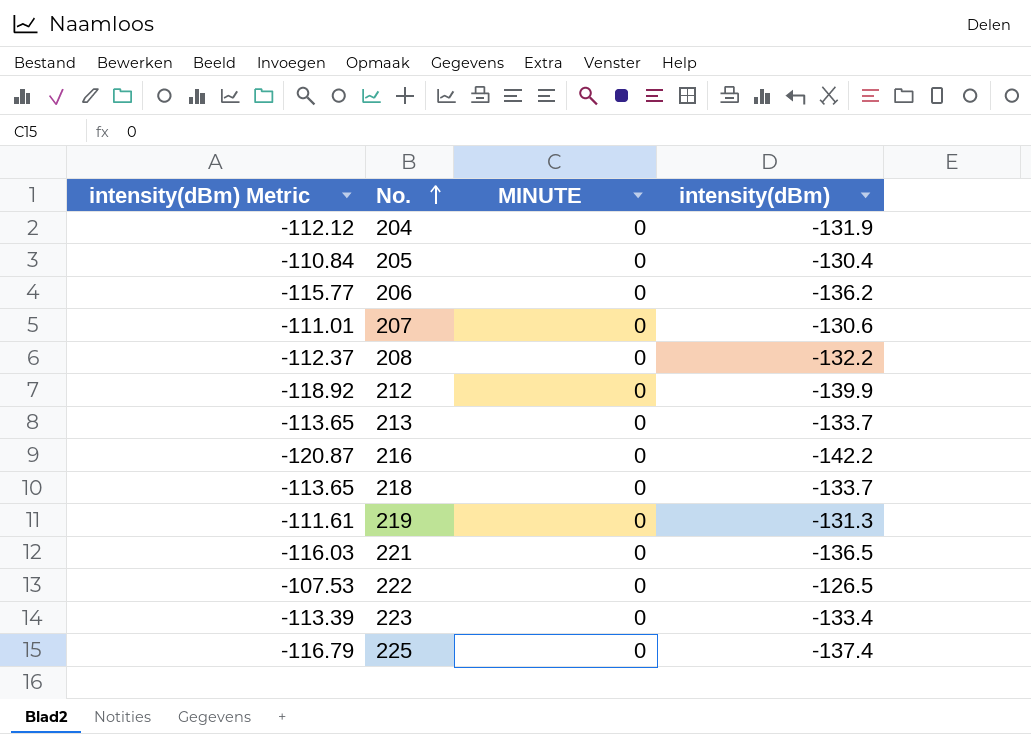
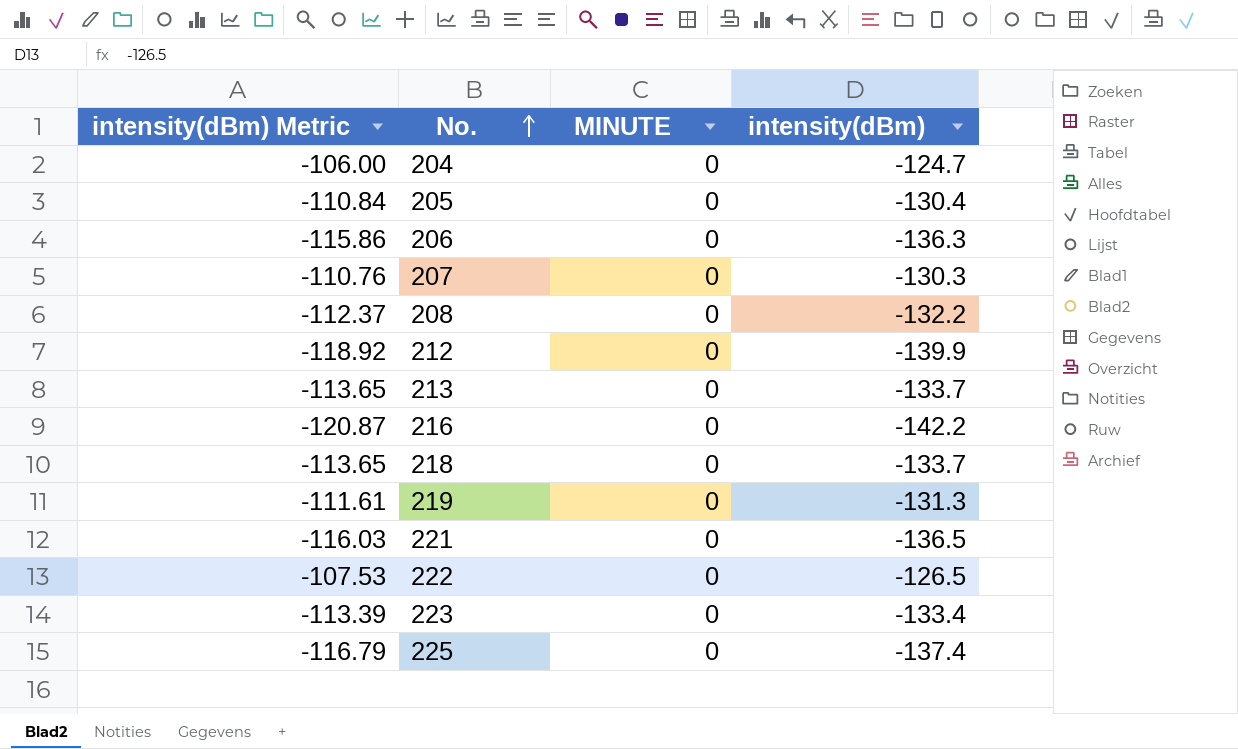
204 | intensity(dBm) Metric: -112.12 -> -106.00
204 | intensity(dBm): -131.9 -> -124.7
206 | intensity(dBm) Metric: -115.77 -> -115.86
206 | intensity(dBm): -136.2 -> -136.3
207 | intensity(dBm) Metric: -111.01 -> -110.76
207 | intensity(dBm): -130.6 -> -130.3

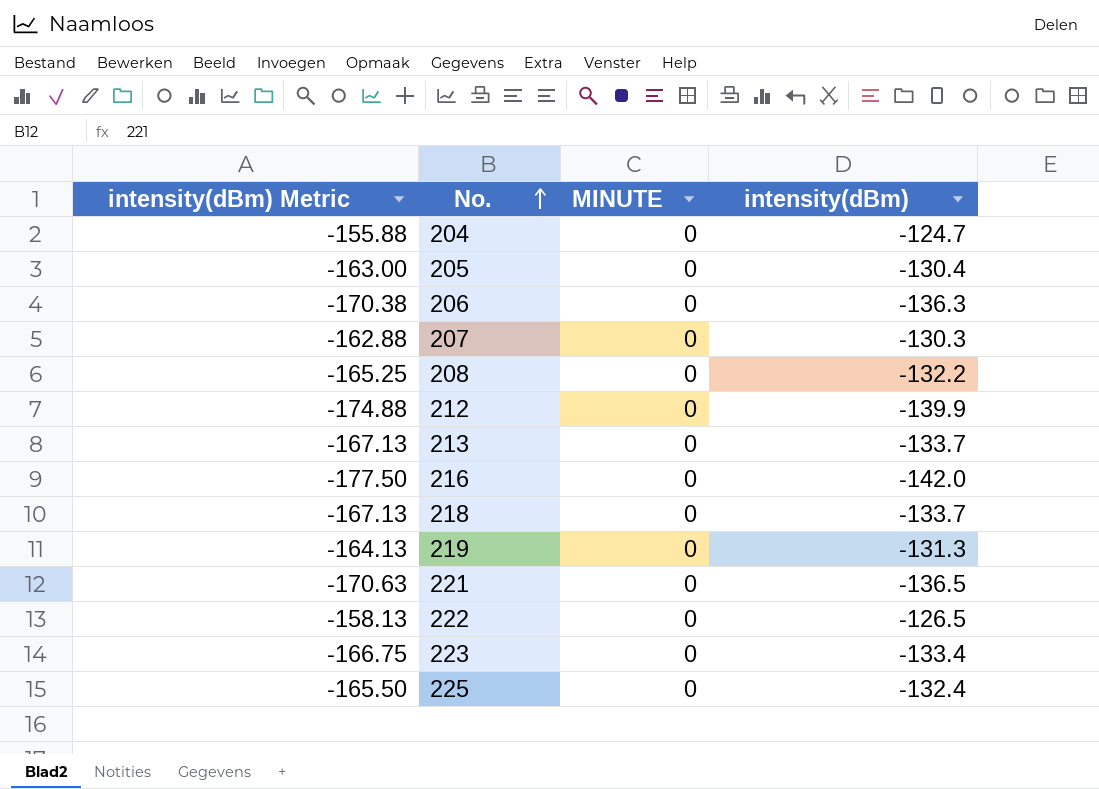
column intensity(dBm) Metric | formula: [intensity(dBm)] * 0.85 -> [intensity(dBm)] * 1.25
216 | intensity(dBm): -142.2 -> -142.0
225 | intensity(dBm): -137.4 -> -132.4

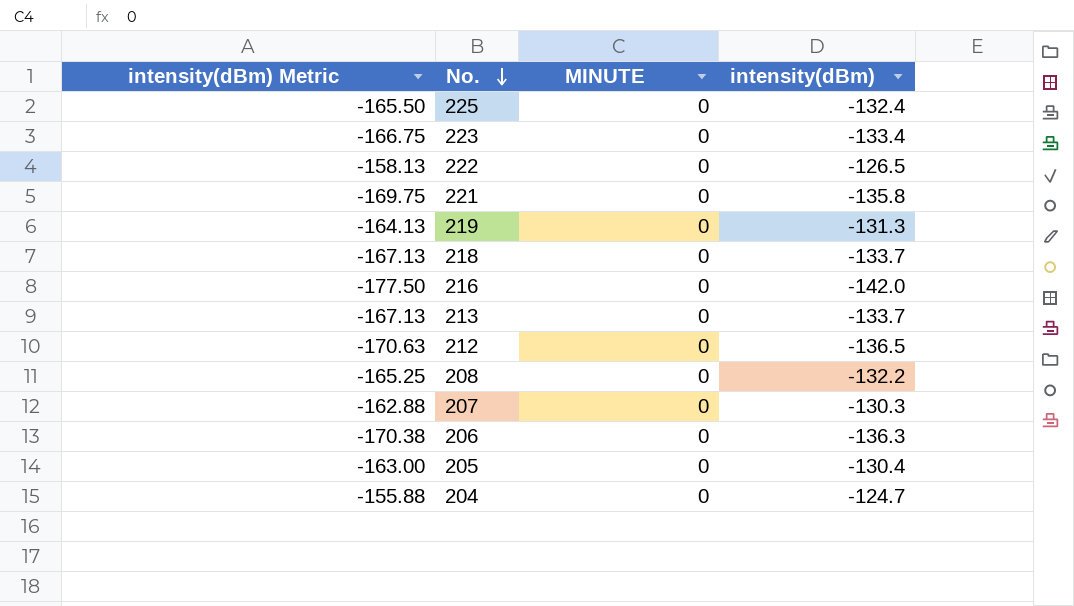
row order: No. ascending -> No. descending
221 | intensity(dBm) Metric: -170.63 -> -169.75
221 | intensity(dBm): -136.5 -> -135.8
212 | intensity(dBm) Metric: -174.88 -> -170.63
212 | intensity(dBm): -139.9 -> -136.5

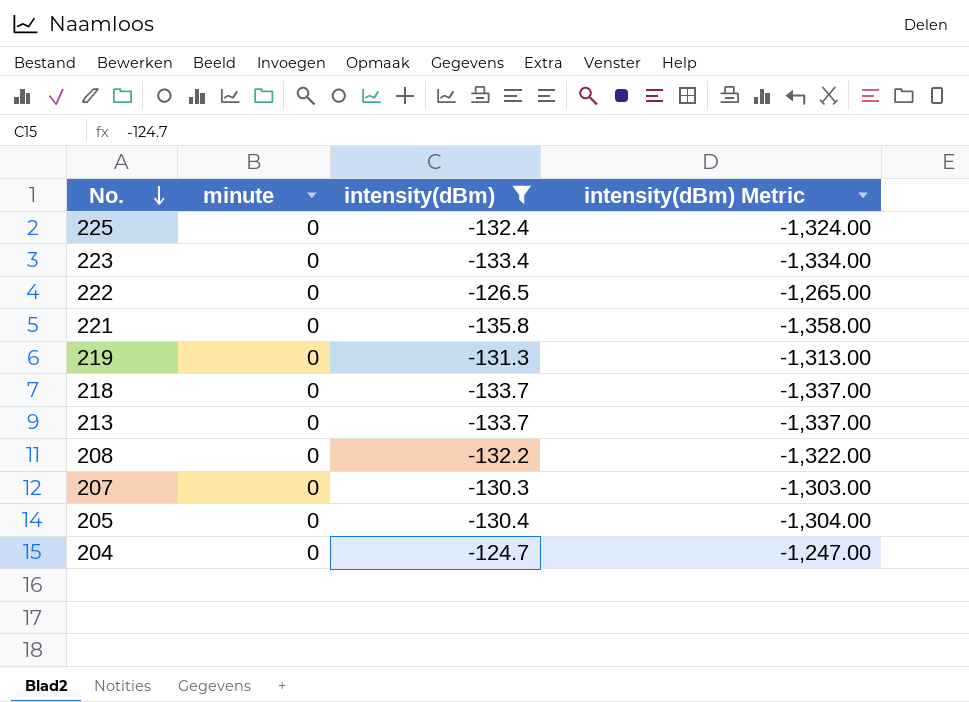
filter: none -> intensity(dBm) >= -135.8
column name: MINUTE -> minute
column intensity(dBm) Metric | formula: [intensity(dBm)] * 1.25 -> [intensity(dBm)] * 10
column intensity(dBm) Metric | position: 1 -> 4

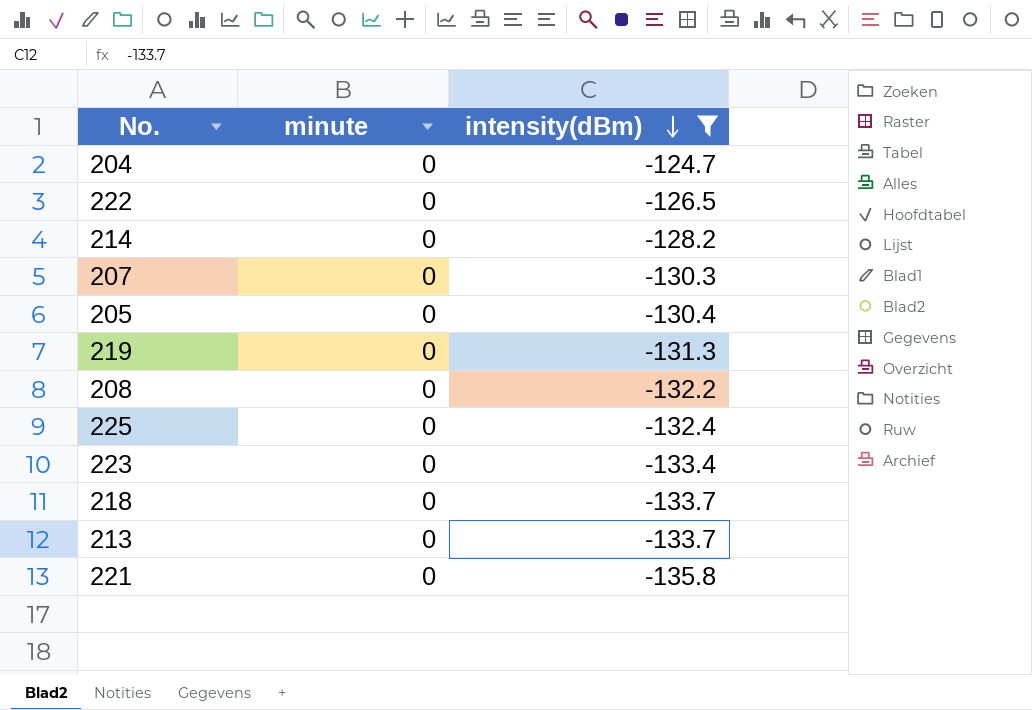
row order: No. descending -> intensity(dBm) descending
column intensity(dBm) Metric | formula: [intensity(dBm)] * 10 -> none
row 214: none -> 0 | -128.2

